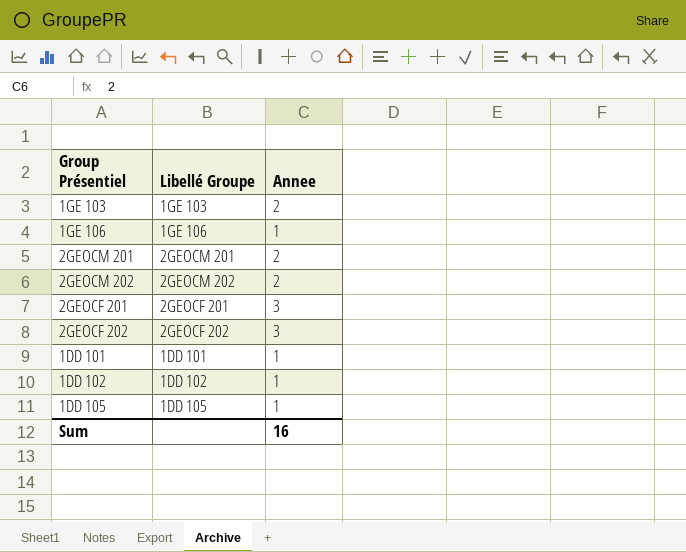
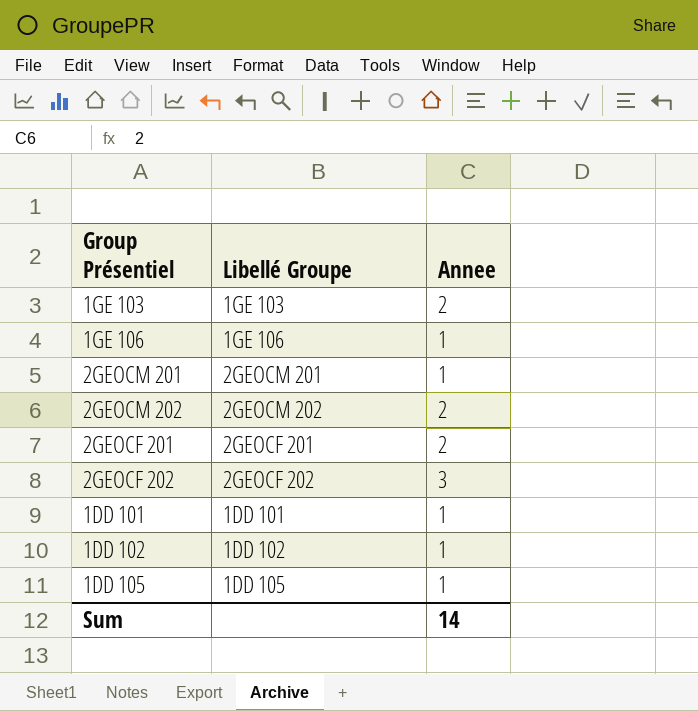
2GEOCM 201 | Annee: 2 -> 1
2GEOCF 201 | Annee: 3 -> 2
Sum | Annee: 16 -> 14

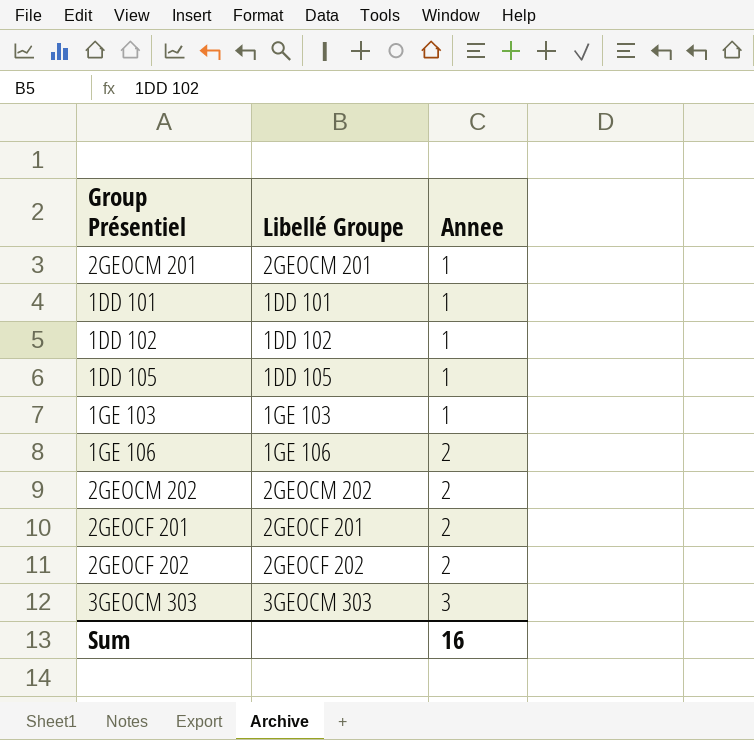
row order: none -> Annee ascending
1GE 103 | Annee: 2 -> 1
1GE 106 | Annee: 1 -> 2
2GEOCF 202 | Annee: 3 -> 2
row 3GEOCM 303: none -> 3GEOCM 303 | 3
Sum | Annee: 14 -> 16

